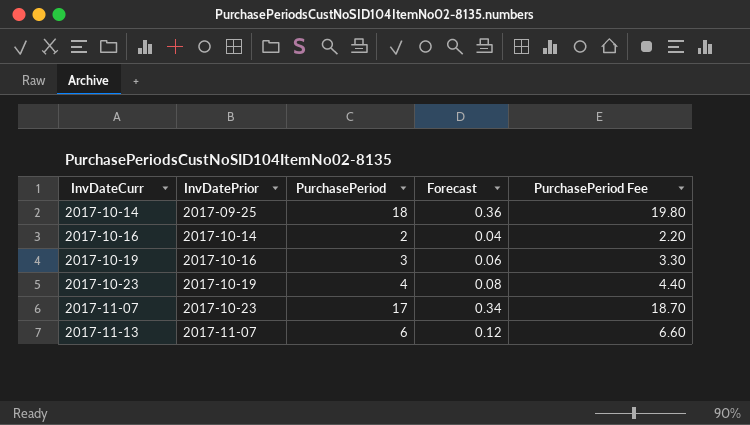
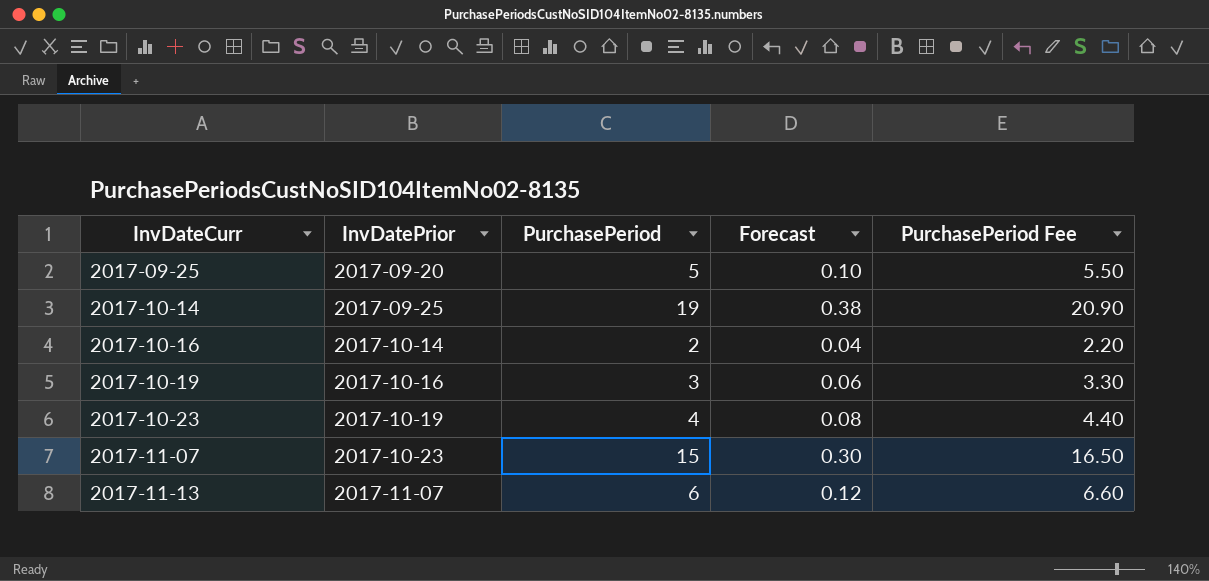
row 2017-09-25: none -> 2017-09-20 | 5 | 0.10 | 5.50
2017-10-14 | PurchasePeriod: 18 -> 19
2017-10-14 | Forecast: 0.36 -> 0.38
2017-10-14 | PurchasePeriod Fee: 19.80 -> 20.90
2017-11-07 | PurchasePeriod: 17 -> 15
2017-11-07 | Forecast: 0.34 -> 0.30
2017-11-07 | PurchasePeriod Fee: 18.70 -> 16.50

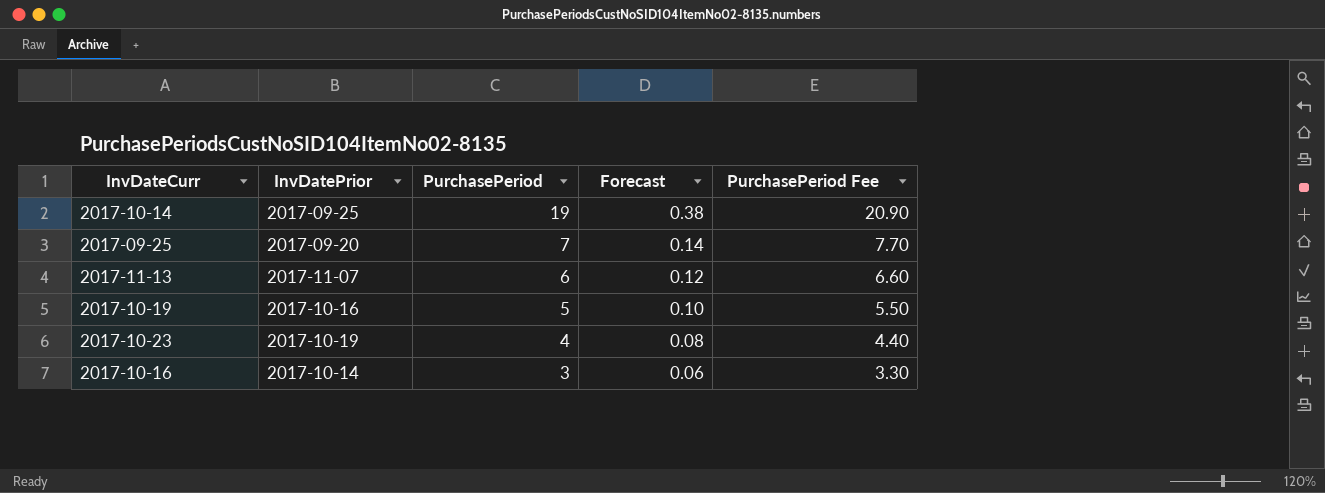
row order: InvDateCurr ascending -> PurchasePeriod descending
row 2017-11-07: 2017-10-23 | 15 | 0.30 | 16.50 -> none
2017-09-25 | PurchasePeriod: 5 -> 7
2017-09-25 | Forecast: 0.10 -> 0.14
2017-09-25 | PurchasePeriod Fee: 5.50 -> 7.70
2017-10-19 | PurchasePeriod: 3 -> 5
2017-10-19 | Forecast: 0.06 -> 0.10
2017-10-19 | PurchasePeriod Fee: 3.30 -> 5.50
2017-10-16 | PurchasePeriod: 2 -> 3
2017-10-16 | Forecast: 0.04 -> 0.06
2017-10-16 | PurchasePeriod Fee: 2.20 -> 3.30

